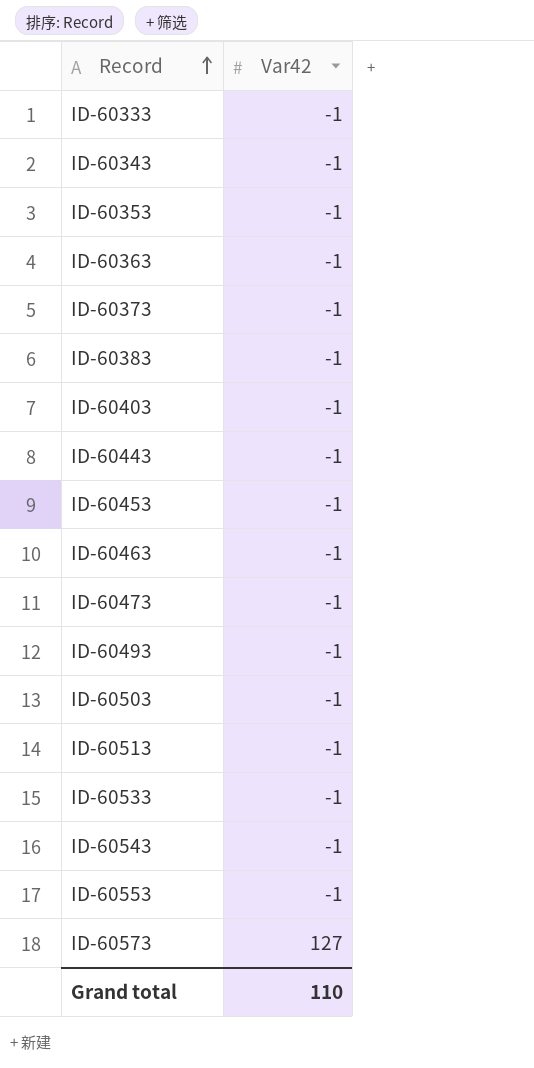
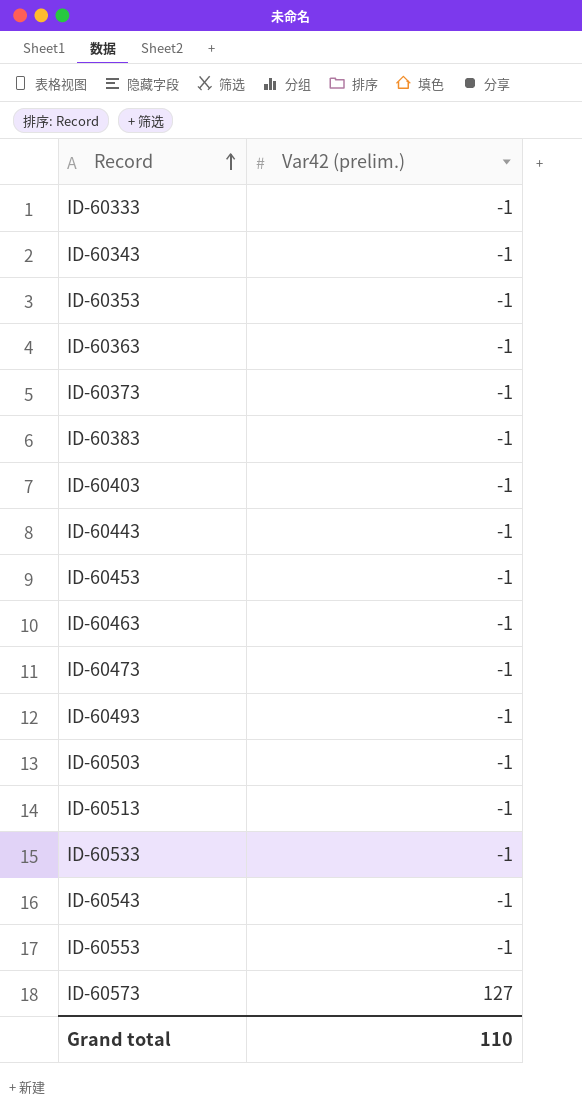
column name: Var42 -> Var42 (prelim.)

